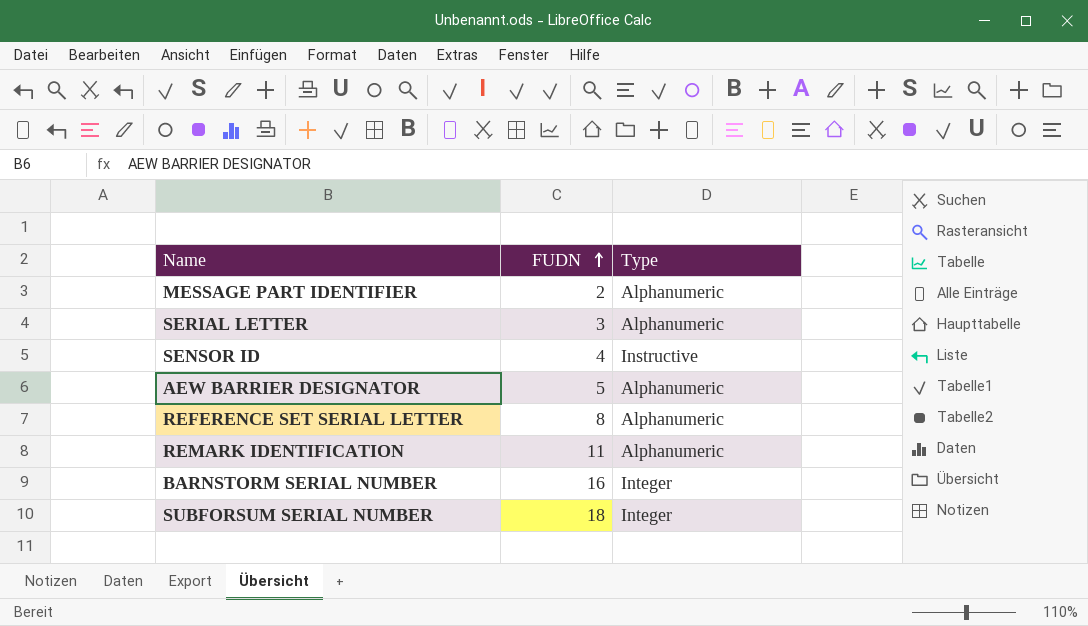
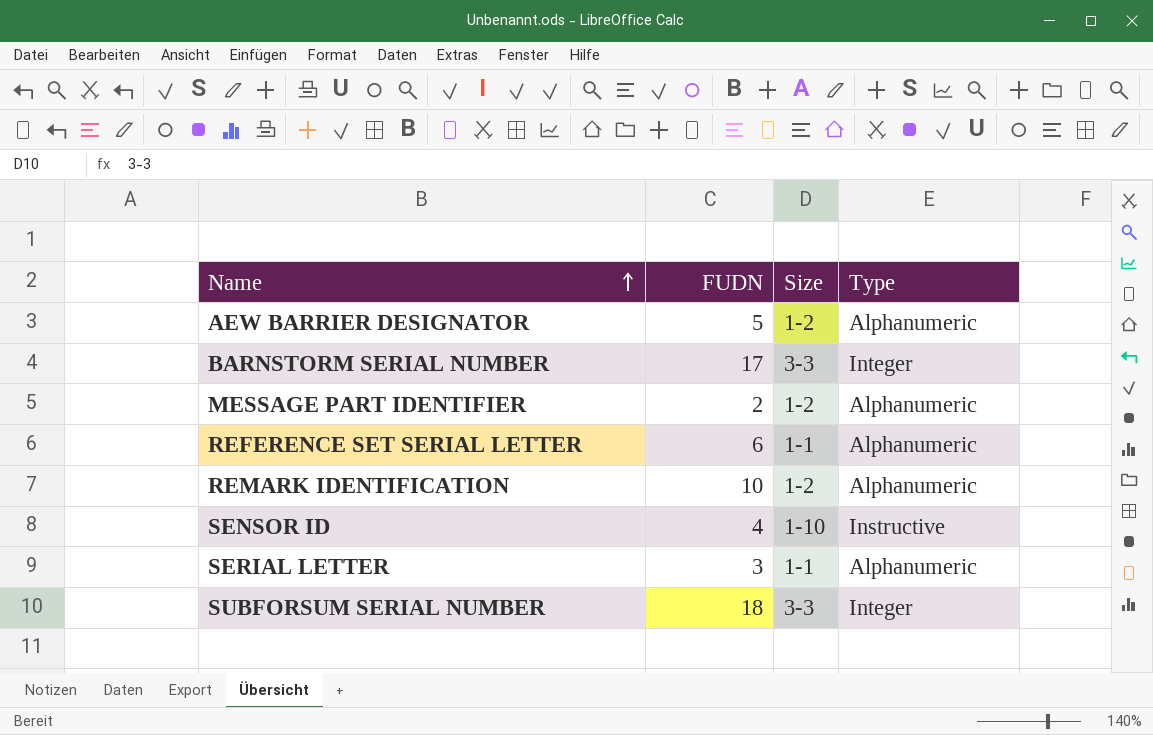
row order: FUDN ascending -> Name ascending
column Size | position: none -> 3
BARNSTORM SERIAL NUMBER | FUDN: 16 -> 17
REFERENCE SET SERIAL LETTER | FUDN: 8 -> 6
REMARK IDENTIFICATION | FUDN: 11 -> 10

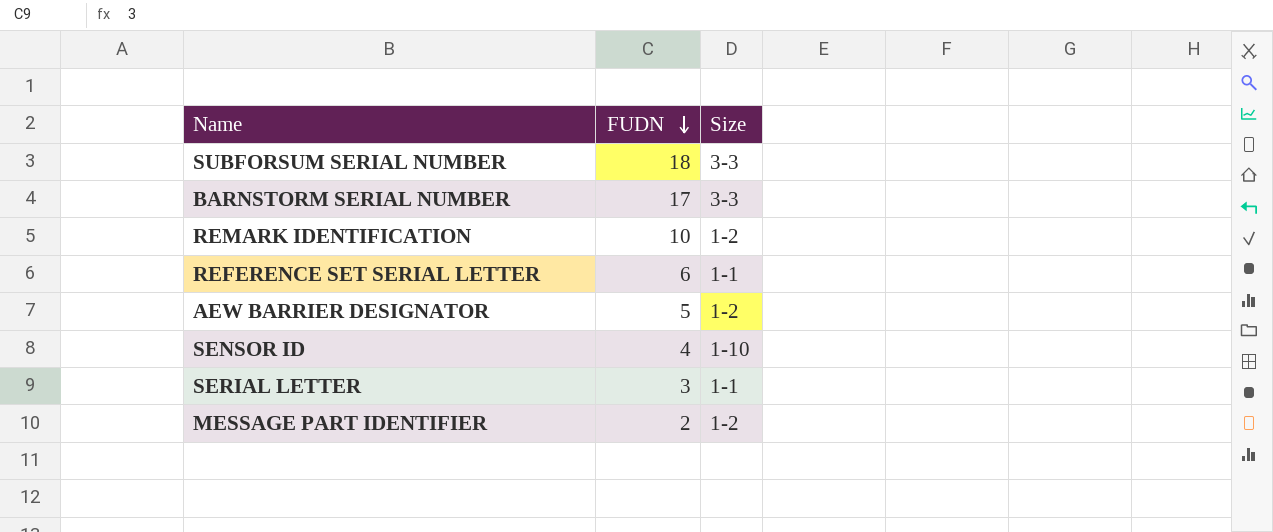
row order: Name ascending -> FUDN descending
column Type | position: 4 -> none

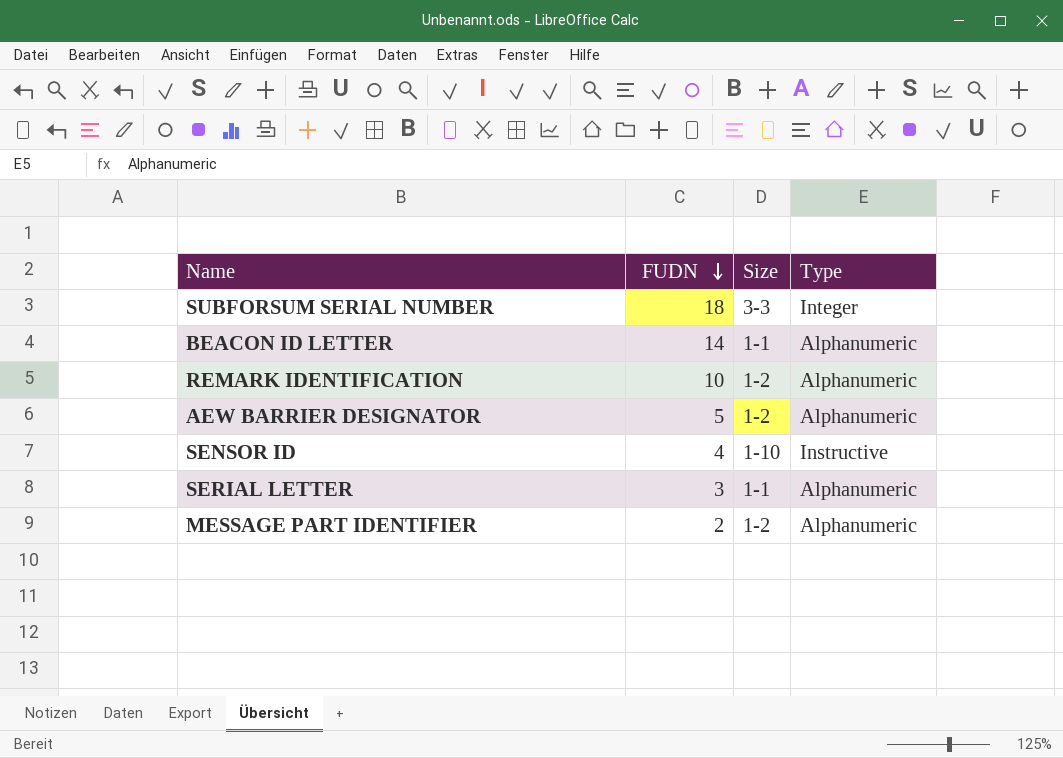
column Type | position: none -> 4
row BARNSTORM SERIAL NUMBER: 17 | 3-3 -> none
row REFERENCE SET SERIAL LETTER: 6 | 1-1 -> none
row BEACON ID LETTER: none -> 14 | 1-1 | Alphanumeric

